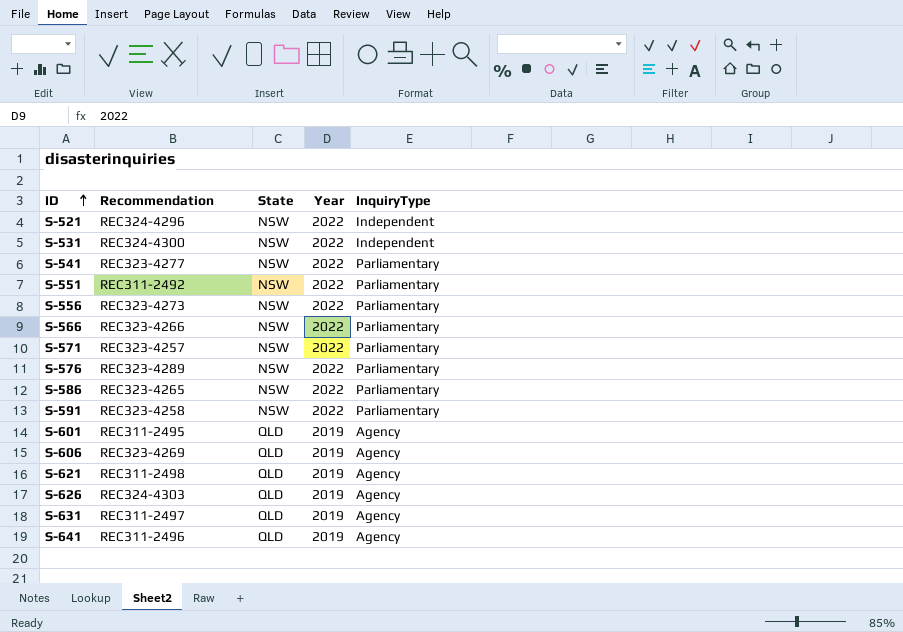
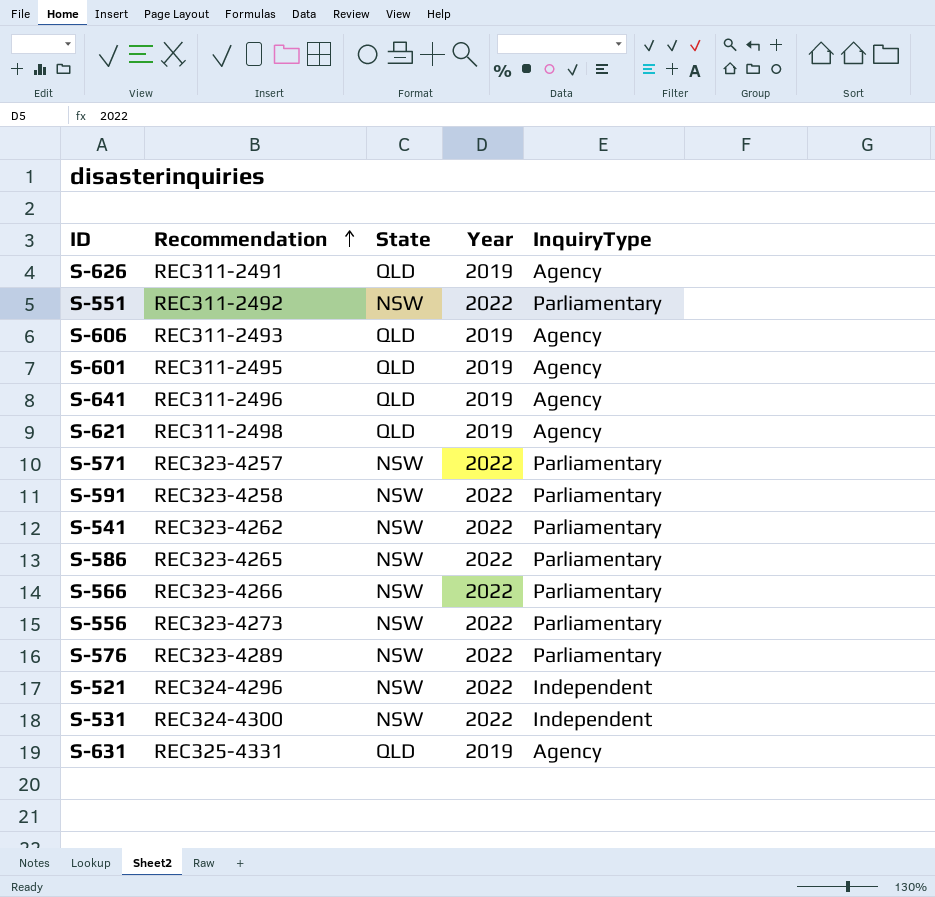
row order: ID ascending -> Recommendation ascending
S-626 | Recommendation: REC324-4303 -> REC311-2491
S-606 | Recommendation: REC323-4269 -> REC311-2493
S-541 | Recommendation: REC323-4277 -> REC323-4262
S-631 | Recommendation: REC311-2497 -> REC325-4331

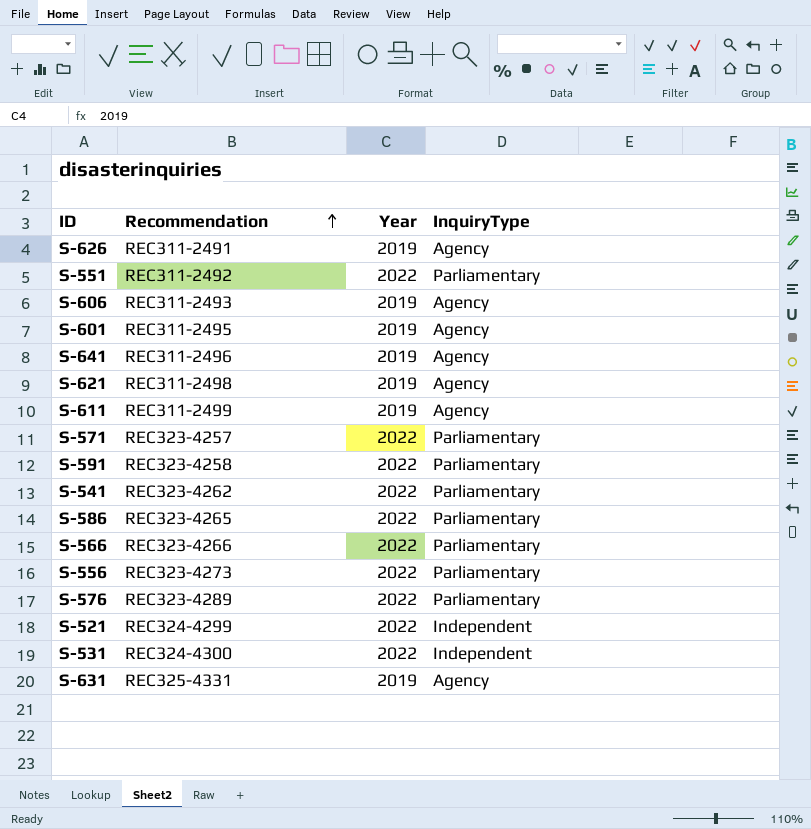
column State | position: 3 -> none
row S-611: none -> REC311-2499 | 2019 | Agency
S-521 | Recommendation: REC324-4296 -> REC324-4299

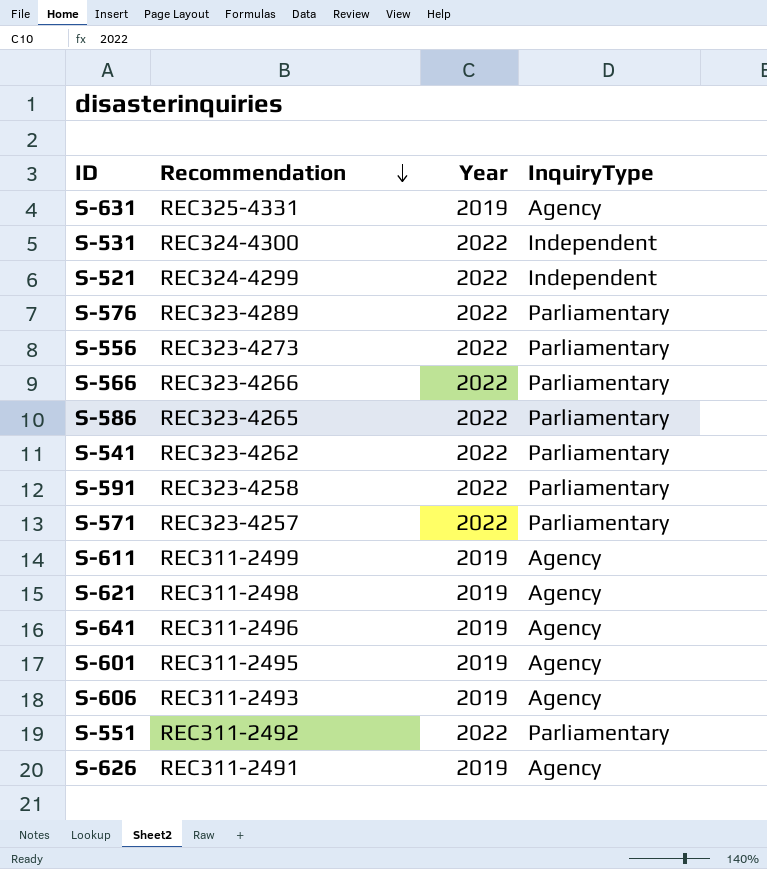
row order: Recommendation ascending -> Recommendation descending

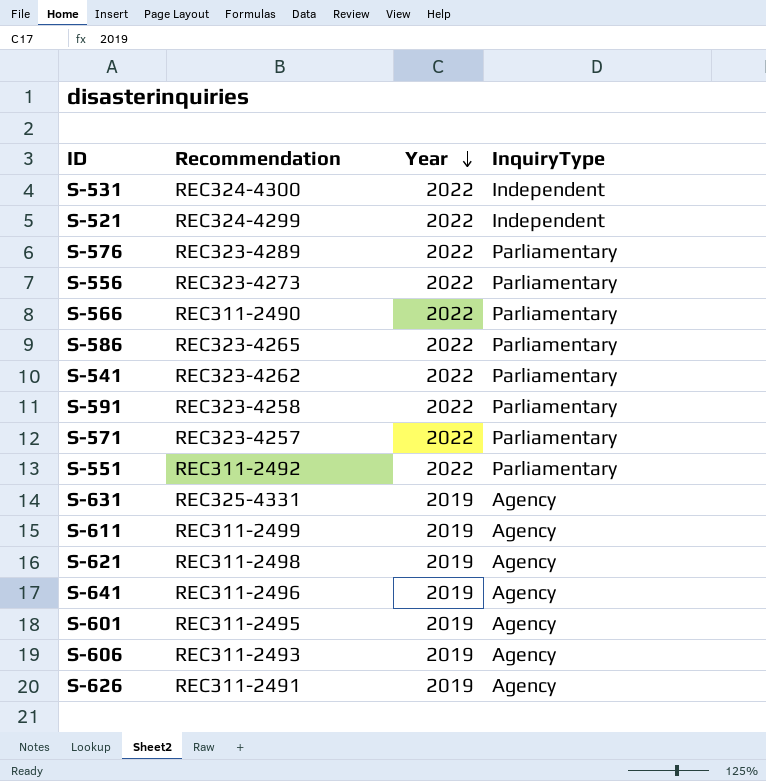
row order: Recommendation descending -> Year descending
S-566 | Recommendation: REC323-4266 -> REC311-2490

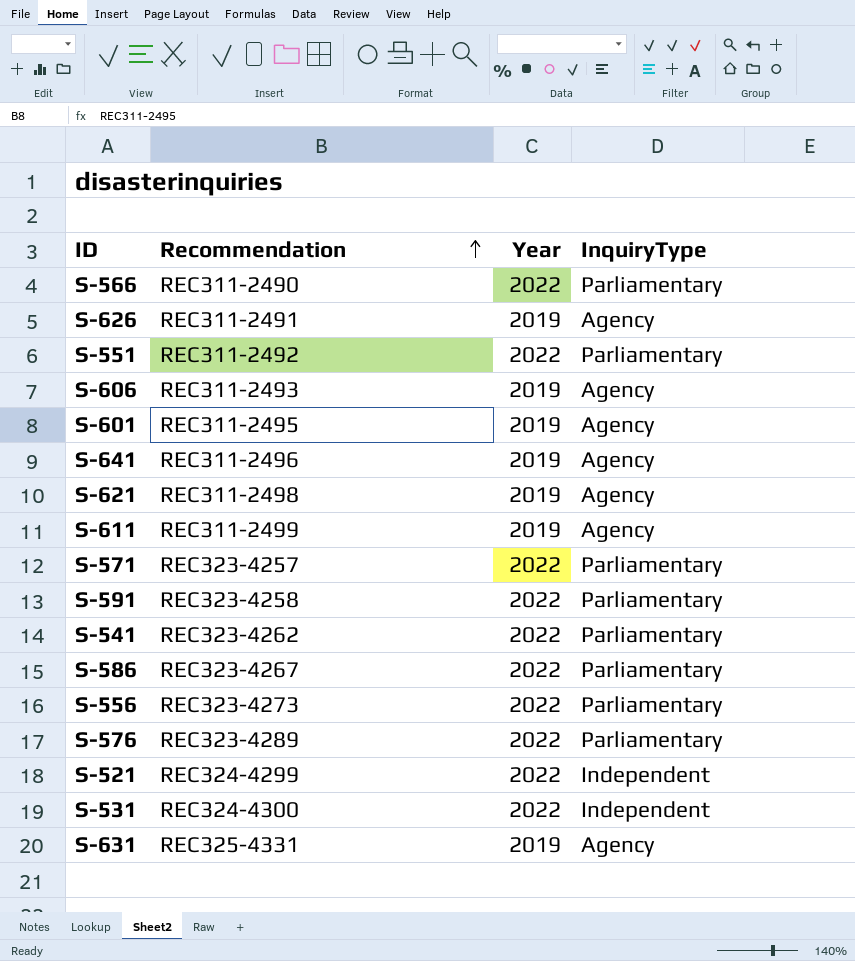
row order: Year descending -> Recommendation ascending
S-586 | Recommendation: REC323-4265 -> REC323-4267

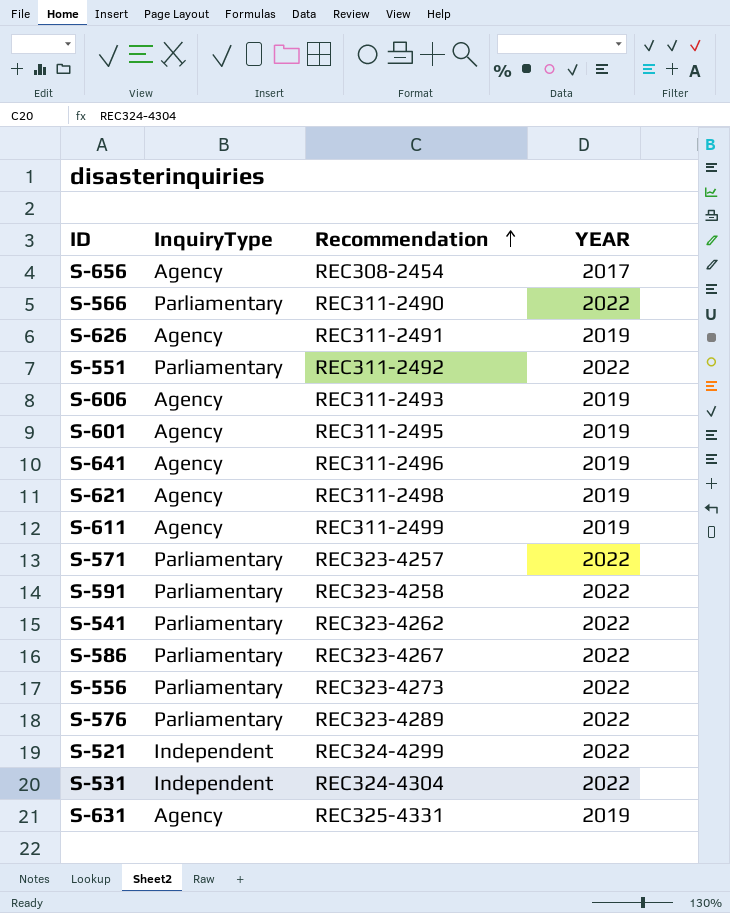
column InquiryType | position: 4 -> 2
column name: Year -> YEAR
row S-656: none -> Agency | REC308-2454 | 2017
S-531 | Recommendation: REC324-4300 -> REC324-4304

